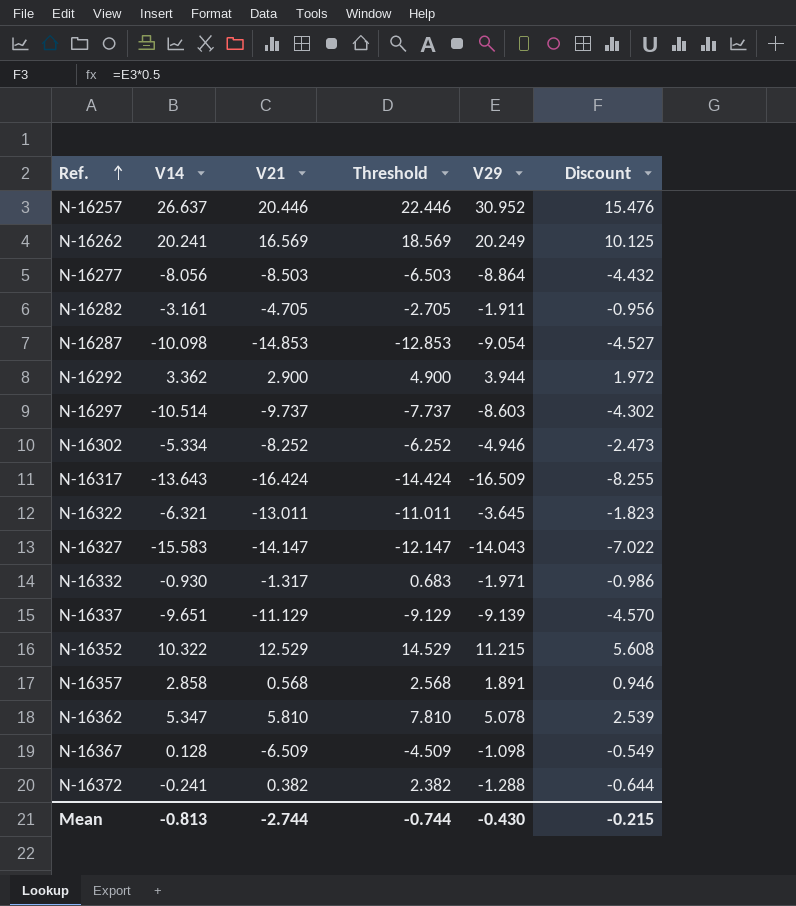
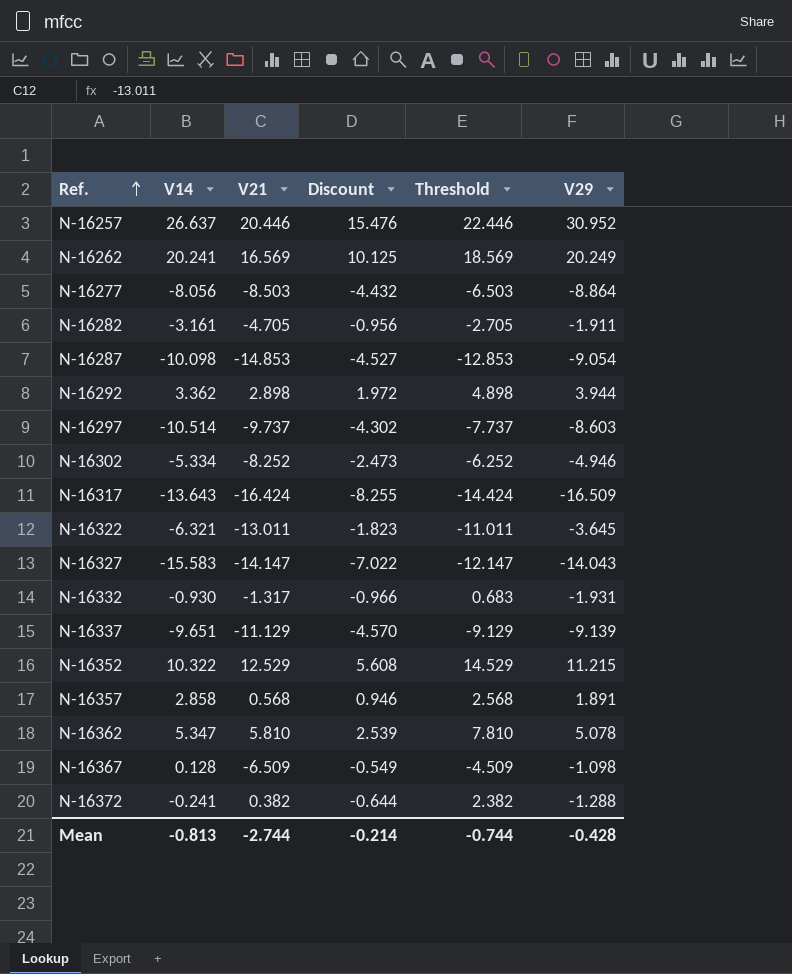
column Discount | position: 6 -> 4
N-16292 | V21: 2.900 -> 2.898
N-16292 | Threshold: 4.900 -> 4.898
N-16332 | Discount: -0.986 -> -0.966
N-16332 | V29: -1.971 -> -1.931
Mean | Discount: -0.215 -> -0.214
Mean | V29: -0.430 -> -0.428

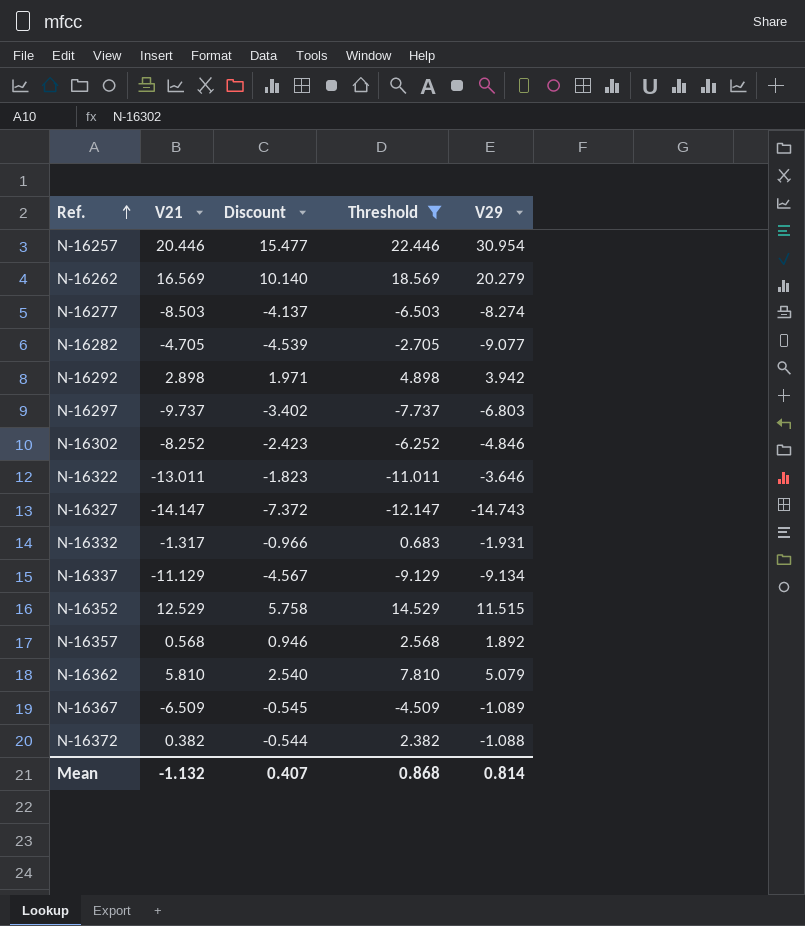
filter: none -> Threshold >= -12.147
column V14 | position: 2 -> none
N-16257 | Discount: 15.476 -> 15.477
N-16257 | V29: 30.952 -> 30.954
N-16262 | Discount: 10.125 -> 10.140
N-16262 | V29: 20.249 -> 20.279
N-16277 | Discount: -4.432 -> -4.137
N-16277 | V29: -8.864 -> -8.274
N-16282 | Discount: -0.956 -> -4.539
N-16282 | V29: -1.911 -> -9.077
N-16292 | Discount: 1.972 -> 1.971
N-16292 | V29: 3.944 -> 3.942
N-16297 | Discount: -4.302 -> -3.402
N-16297 | V29: -8.603 -> -6.803
N-16302 | Discount: -2.473 -> -2.423
N-16302 | V29: -4.946 -> -4.846
N-16322 | V29: -3.645 -> -3.646
N-16327 | Discount: -7.022 -> -7.372
N-16327 | V29: -14.043 -> -14.743
N-16337 | Discount: -4.570 -> -4.567
N-16337 | V29: -9.139 -> -9.134
N-16352 | Discount: 5.608 -> 5.758
N-16352 | V29: 11.215 -> 11.515
N-16357 | V29: 1.891 -> 1.892
N-16362 | Discount: 2.539 -> 2.540
N-16362 | V29: 5.078 -> 5.079
N-16367 | Discount: -0.549 -> -0.545
N-16367 | V29: -1.098 -> -1.089
N-16372 | Discount: -0.644 -> -0.544
N-16372 | V29: -1.288 -> -1.088
Mean | V21: -2.744 -> -1.132
Mean | Discount: -0.214 -> 0.407
Mean | Threshold: -0.744 -> 0.868
Mean | V29: -0.428 -> 0.814

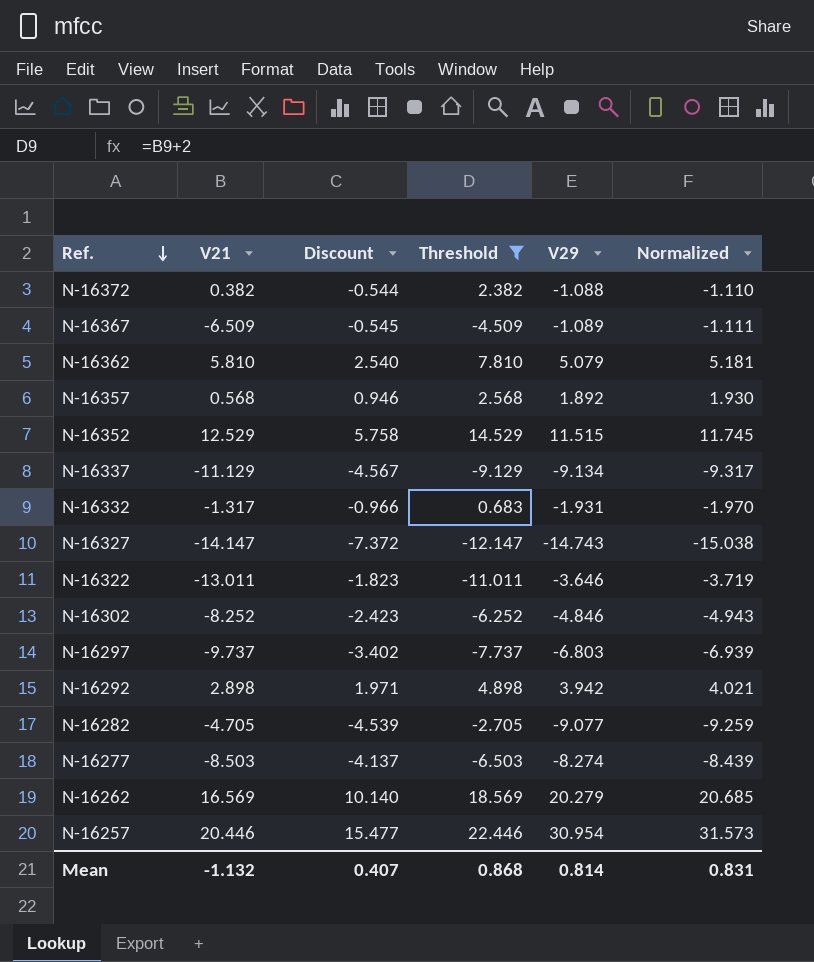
row order: Ref. ascending -> Ref. descending
column Normalized | formula: none -> [V29] * 1.02

